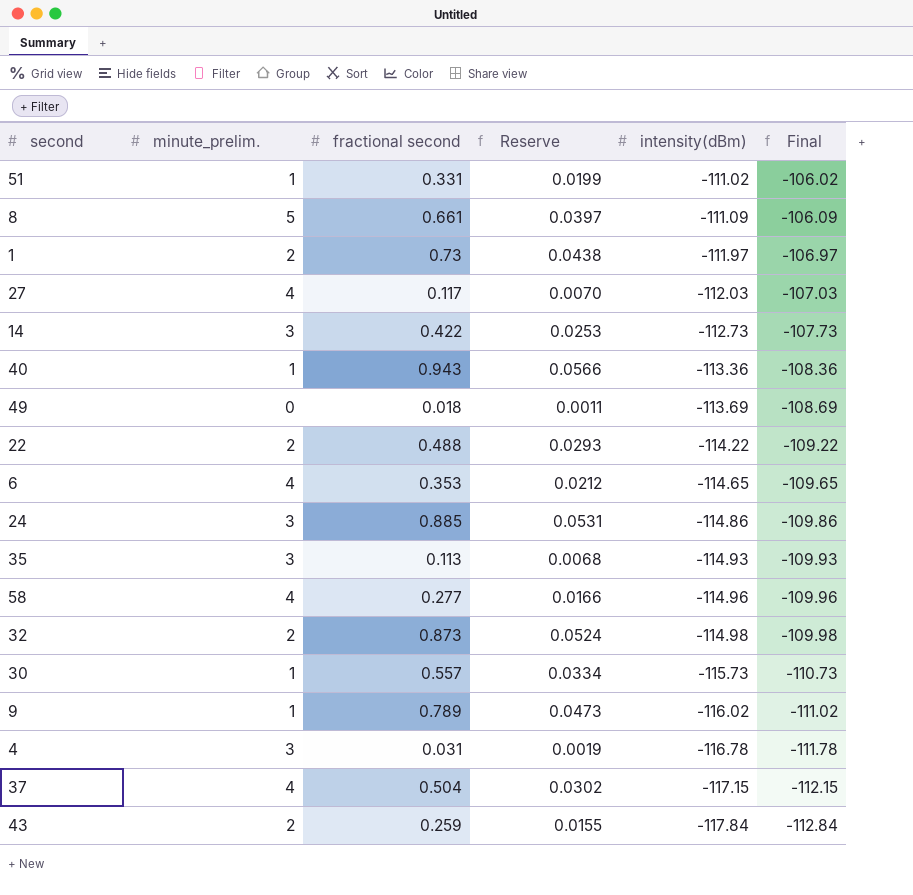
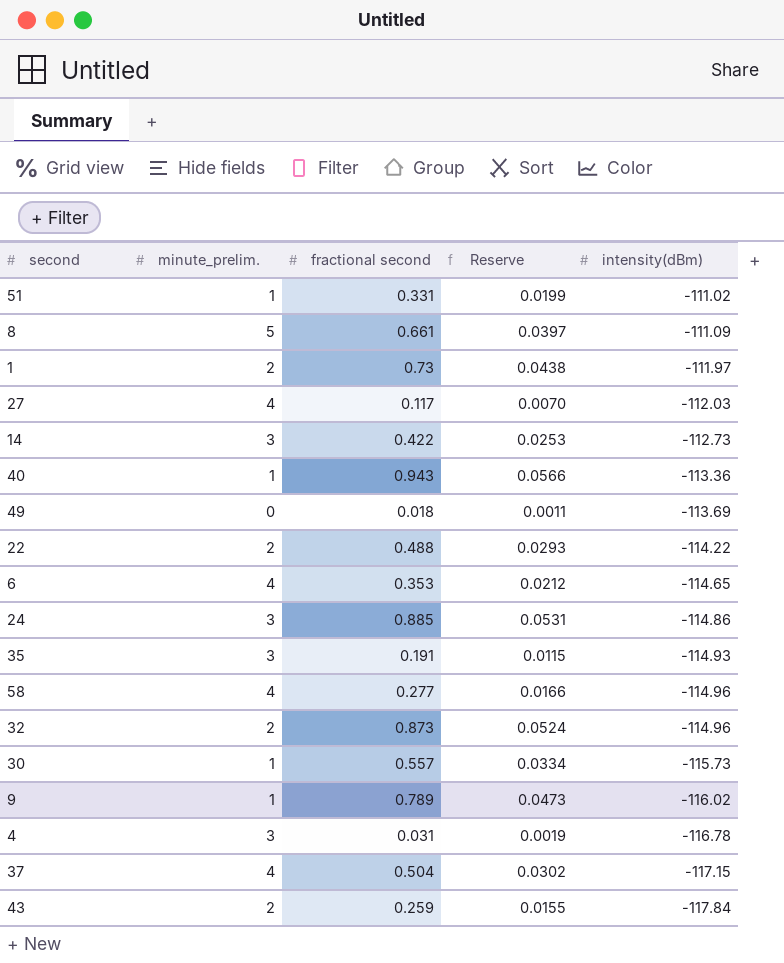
column Final | formula: [intensity(dBm)] + 5 -> none
35 | fractional second: 0.113 -> 0.191
35 | Reserve: 0.0068 -> 0.0115
32 | intensity(dBm): -114.98 -> -114.96

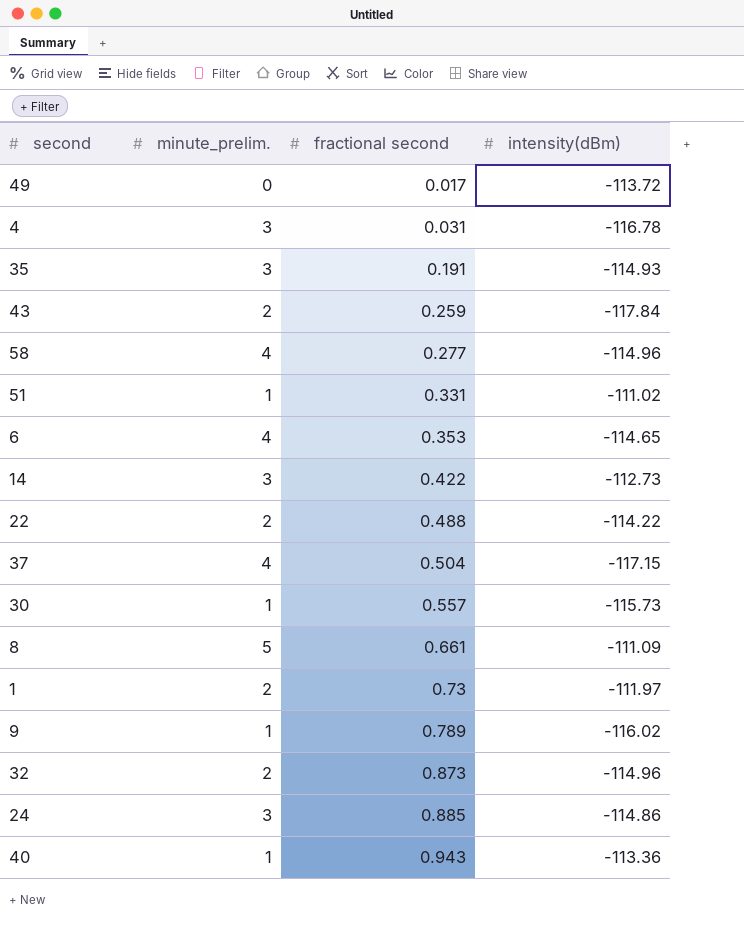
row order: intensity(dBm) descending -> fractional second ascending
column Reserve | formula: [fractional second] * 0.06 -> none
row 27: 4 | 0.117 | 0.0070 | -112.03 -> none
49 | fractional second: 0.018 -> 0.017
49 | intensity(dBm): -113.69 -> -113.72

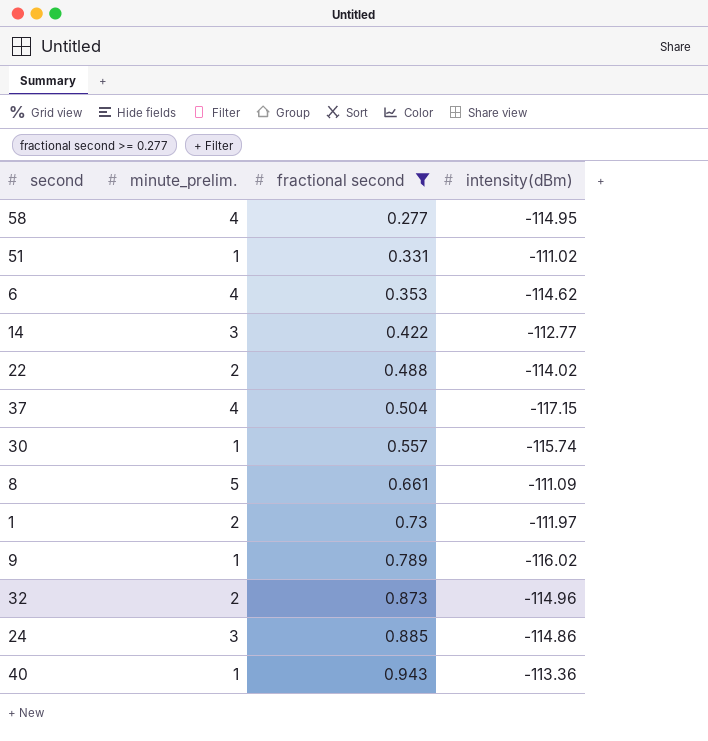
filter: none -> fractional second >= 0.277
58 | intensity(dBm): -114.96 -> -114.95
6 | intensity(dBm): -114.65 -> -114.62
14 | intensity(dBm): -112.73 -> -112.77
22 | intensity(dBm): -114.22 -> -114.02
30 | intensity(dBm): -115.73 -> -115.74

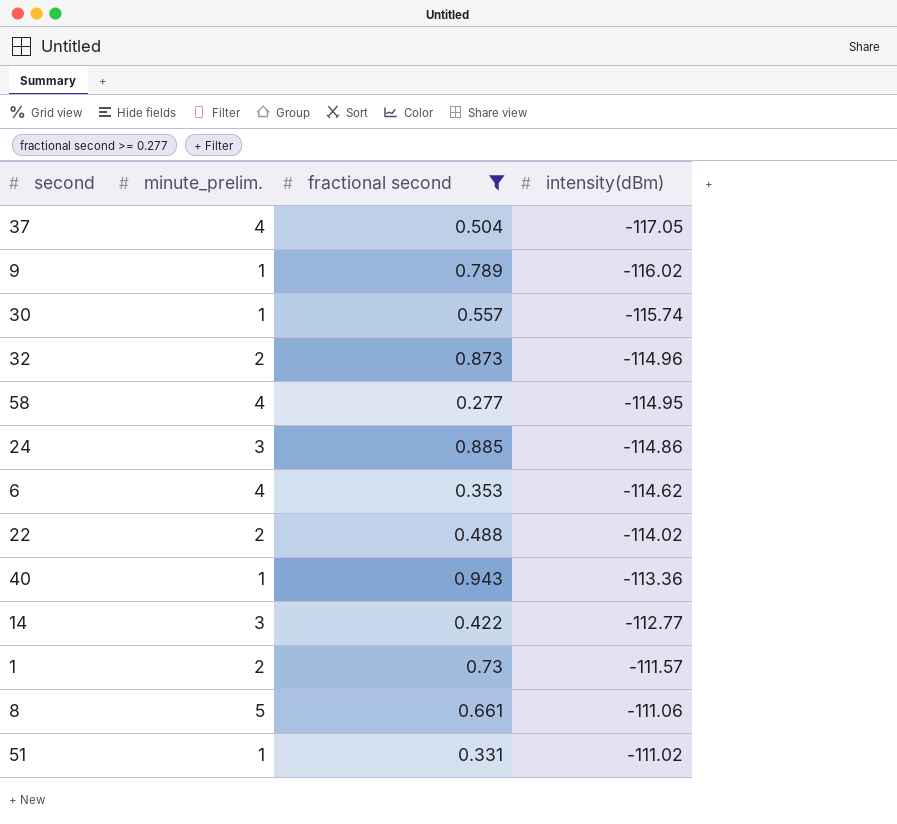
row order: fractional second ascending -> intensity(dBm) ascending
37 | intensity(dBm): -117.15 -> -117.05
1 | intensity(dBm): -111.97 -> -111.57
8 | intensity(dBm): -111.09 -> -111.06

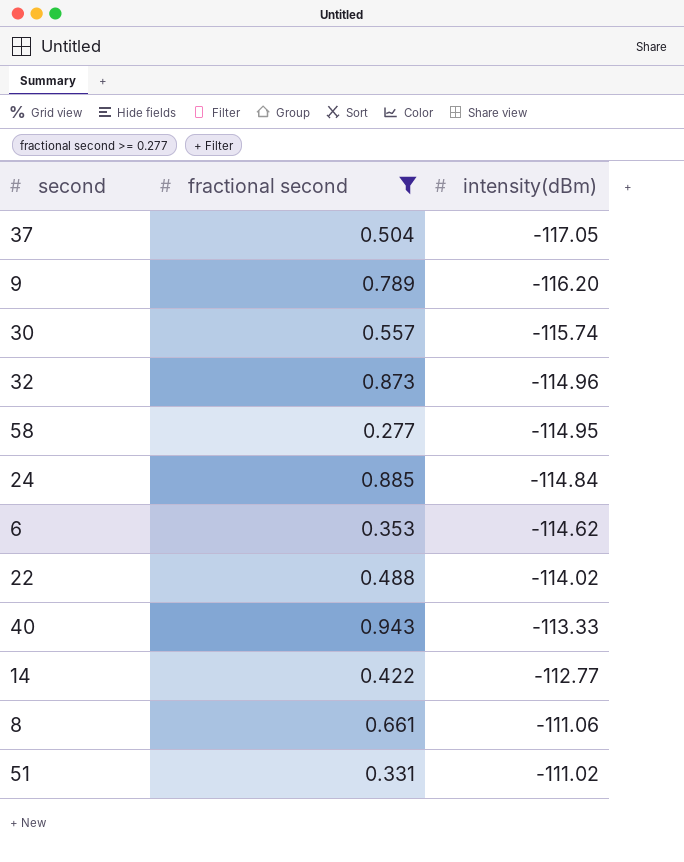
column minute_prelim. | position: 2 -> none
row 1: 2 | 0.73 | -111.57 -> none
9 | intensity(dBm): -116.02 -> -116.20
24 | intensity(dBm): -114.86 -> -114.84
40 | intensity(dBm): -113.36 -> -113.33

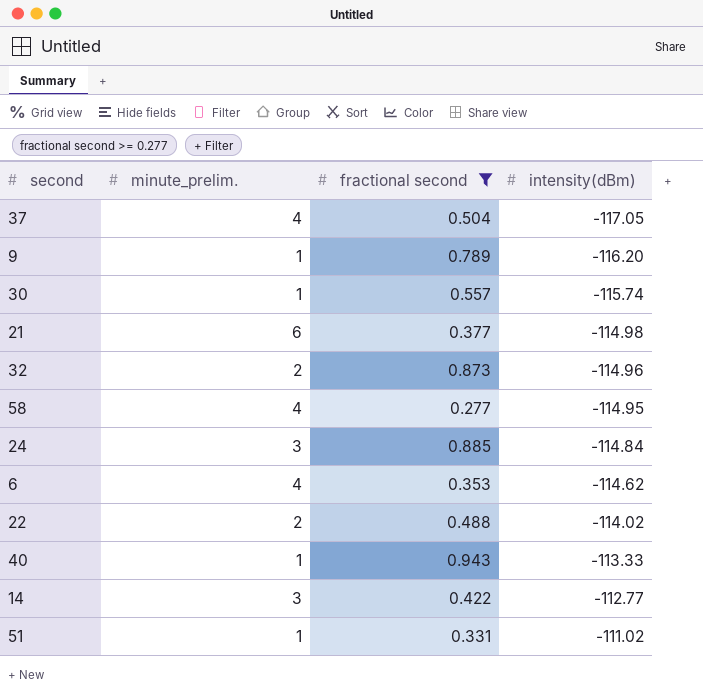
column minute_prelim. | position: none -> 2
row 8: 0.661 | -111.06 -> none
row 21: none -> 6 | 0.377 | -114.98

